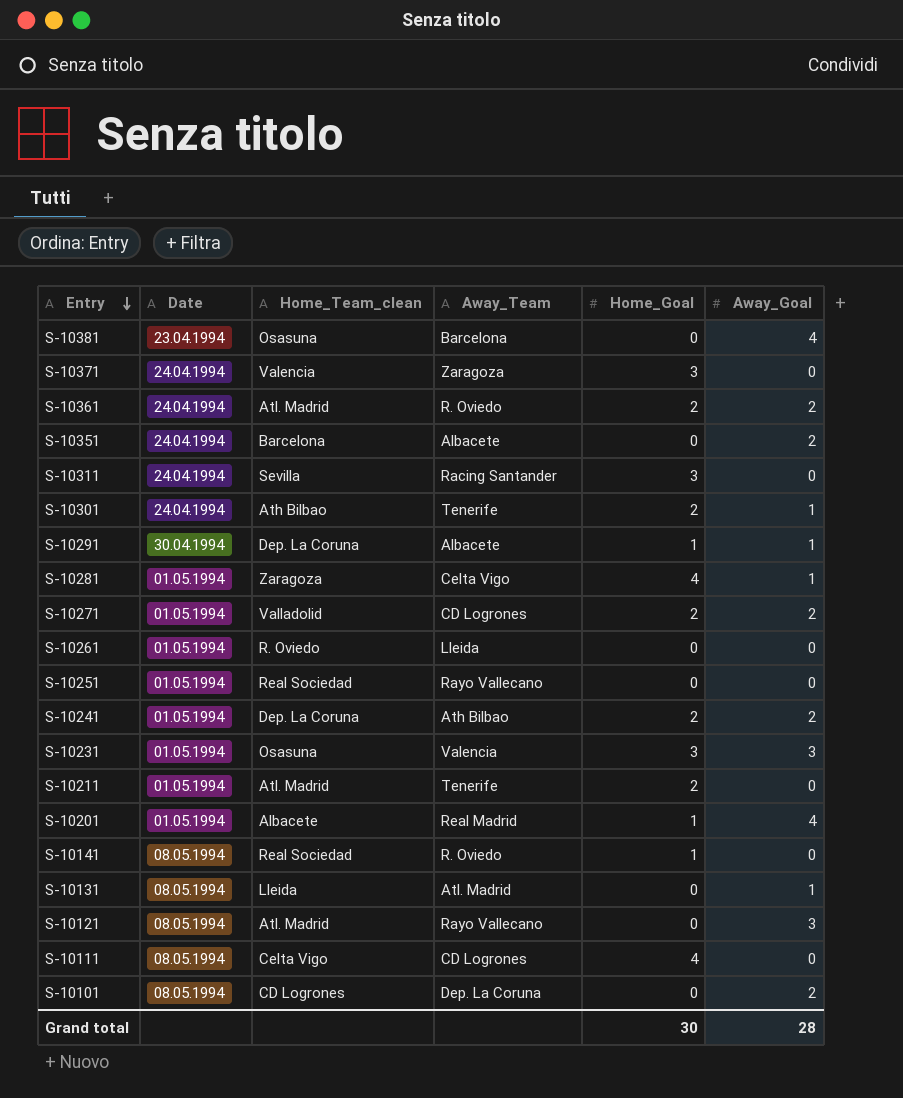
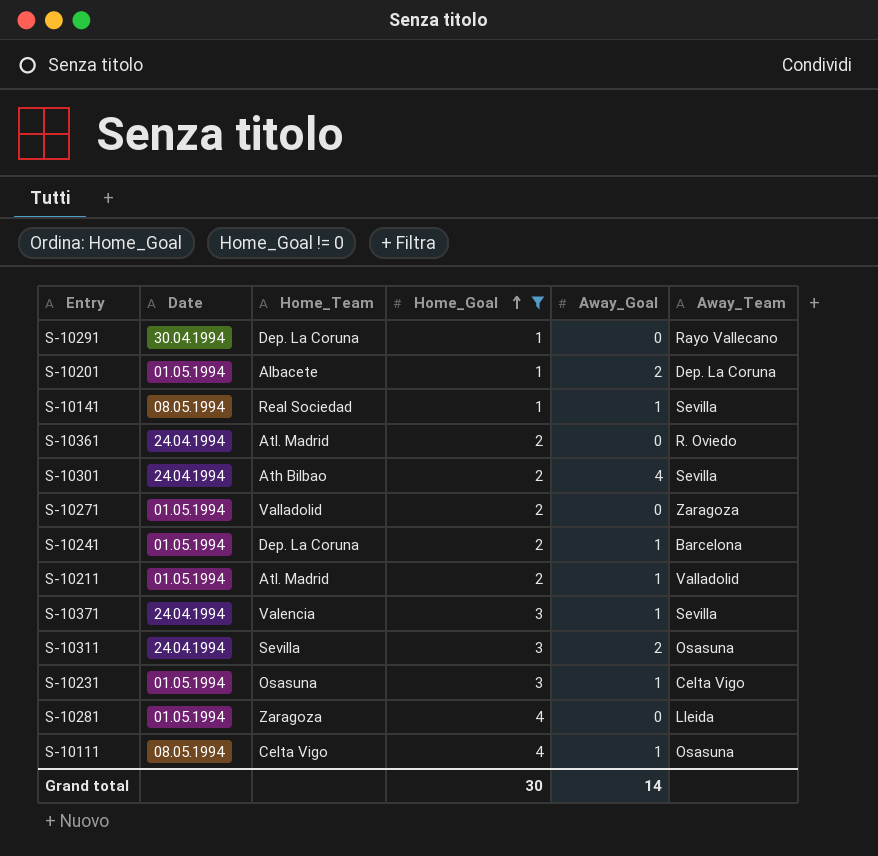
filter: none -> Home_Goal != 0
row order: Entry descending -> Home_Goal ascending
column name: Home_Team_clean -> Home_Team
column Away_Team | position: 4 -> 6
S-10291 | Away_Goal: 1 -> 0
S-10291 | Away_Team: Albacete -> Rayo Vallecano
S-10201 | Away_Goal: 4 -> 2
S-10201 | Away_Team: Real Madrid -> Dep. La Coruna
S-10141 | Away_Goal: 0 -> 1
S-10141 | Away_Team: R. Oviedo -> Sevilla
S-10361 | Away_Goal: 2 -> 0
S-10301 | Away_Goal: 1 -> 4
S-10301 | Away_Team: Tenerife -> Sevilla
S-10271 | Away_Goal: 2 -> 0
S-10271 | Away_Team: CD Logrones -> Zaragoza
S-10241 | Away_Goal: 2 -> 1
S-10241 | Away_Team: Ath Bilbao -> Barcelona
S-10211 | Away_Goal: 0 -> 1
S-10211 | Away_Team: Tenerife -> Valladolid
S-10371 | Away_Goal: 0 -> 1
S-10371 | Away_Team: Zaragoza -> Sevilla
S-10311 | Away_Goal: 0 -> 2
S-10311 | Away_Team: Racing Santander -> Osasuna
S-10231 | Away_Goal: 3 -> 1
S-10231 | Away_Team: Valencia -> Celta Vigo
S-10281 | Away_Goal: 1 -> 0
S-10281 | Away_Team: Celta Vigo -> Lleida
S-10111 | Away_Goal: 0 -> 1
S-10111 | Away_Team: CD Logrones -> Osasuna
Grand total | Away_Goal: 28 -> 14

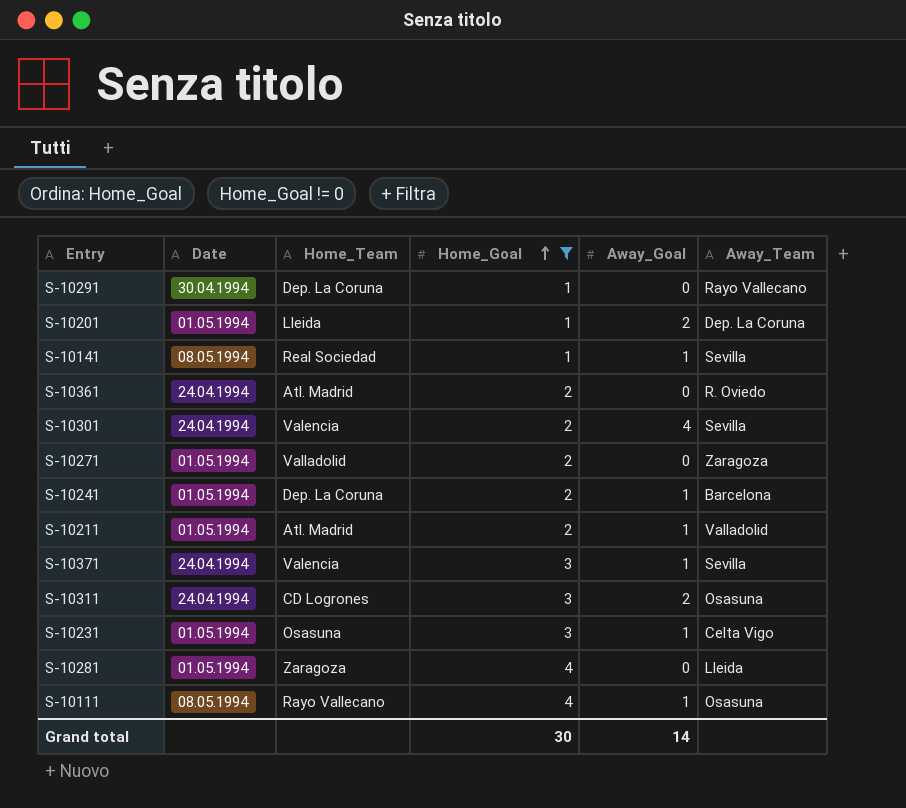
S-10201 | Home_Team: Albacete -> Lleida
S-10301 | Home_Team: Ath Bilbao -> Valencia
S-10311 | Home_Team: Sevilla -> CD Logrones
S-10111 | Home_Team: Celta Vigo -> Rayo Vallecano

